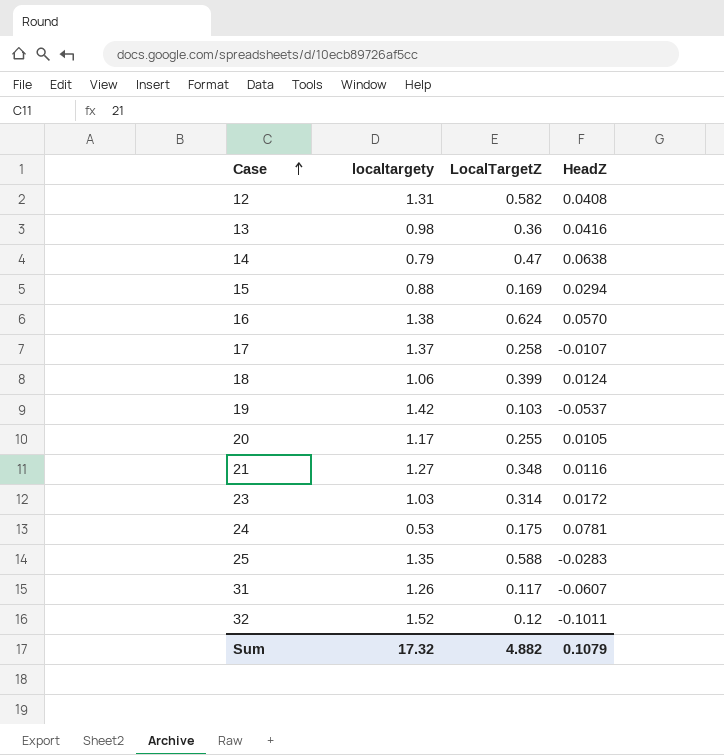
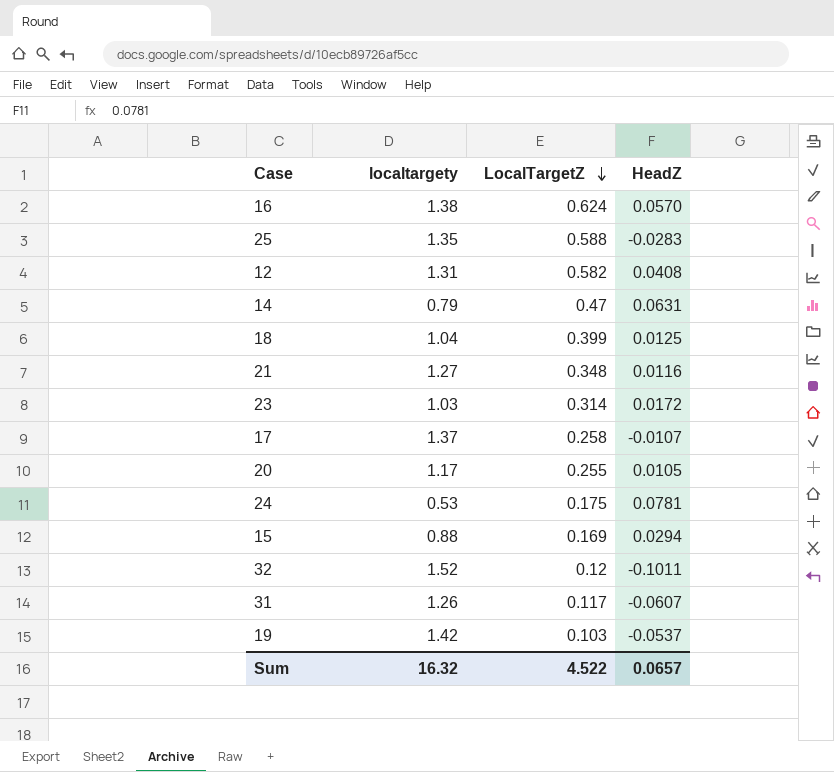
row order: Case ascending -> LocalTargetZ descending
row 13: 0.98 | 0.36 | 0.0416 -> none
14 | HeadZ: 0.0638 -> 0.0631
18 | localtargety: 1.06 -> 1.04
18 | HeadZ: 0.0124 -> 0.0125
Sum | localtargety: 17.32 -> 16.32
Sum | LocalTargetZ: 4.882 -> 4.522
Sum | HeadZ: 0.1079 -> 0.0657

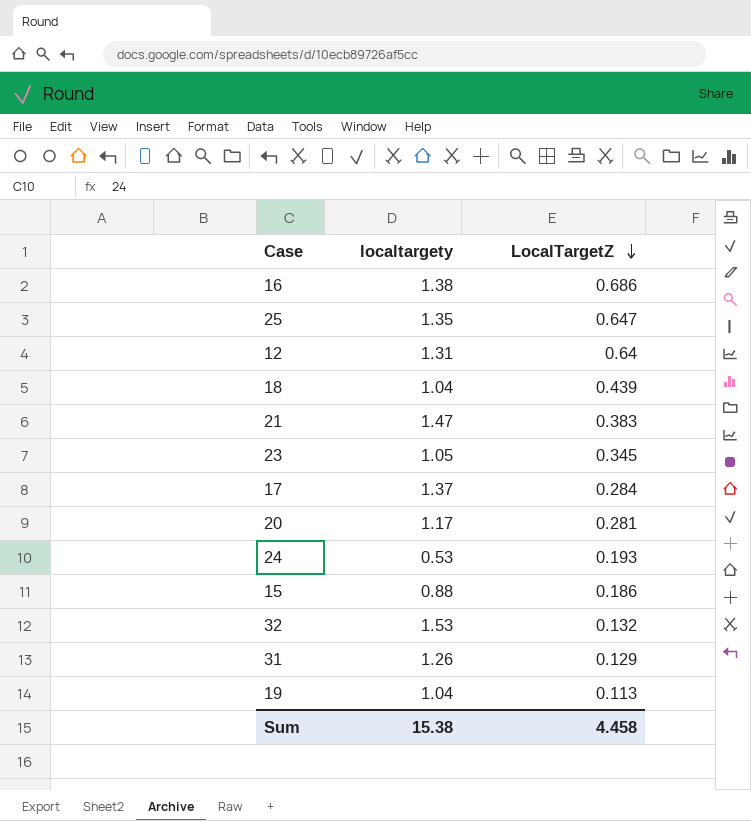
column HeadZ | position: 4 -> none
row 14: 0.79 | 0.47 | 0.0631 -> none
16 | LocalTargetZ: 0.624 -> 0.686
25 | LocalTargetZ: 0.588 -> 0.647
12 | LocalTargetZ: 0.582 -> 0.64
18 | LocalTargetZ: 0.399 -> 0.439
21 | localtargety: 1.27 -> 1.47
21 | LocalTargetZ: 0.348 -> 0.383
23 | localtargety: 1.03 -> 1.05
23 | LocalTargetZ: 0.314 -> 0.345
17 | LocalTargetZ: 0.258 -> 0.284
20 | LocalTargetZ: 0.255 -> 0.281
24 | LocalTargetZ: 0.175 -> 0.193
15 | LocalTargetZ: 0.169 -> 0.186
32 | localtargety: 1.52 -> 1.53
32 | LocalTargetZ: 0.12 -> 0.132
31 | LocalTargetZ: 0.117 -> 0.129
19 | localtargety: 1.42 -> 1.04
19 | LocalTargetZ: 0.103 -> 0.113
Sum | localtargety: 16.32 -> 15.38
Sum | LocalTargetZ: 4.522 -> 4.458

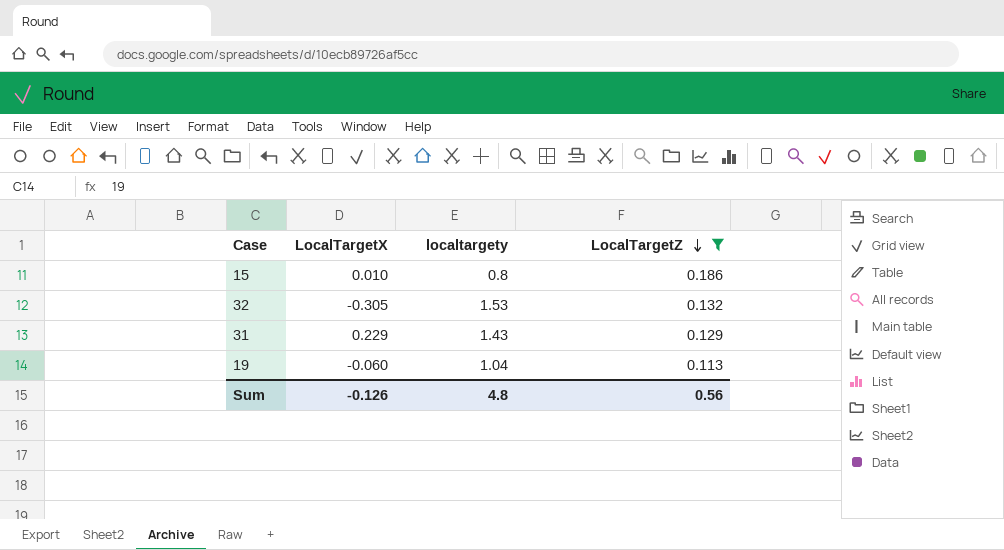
filter: none -> LocalTargetZ <= 0.186
column LocalTargetX | position: none -> 2
15 | localtargety: 0.88 -> 0.8
31 | localtargety: 1.26 -> 1.43
Sum | localtargety: 15.38 -> 4.8
Sum | LocalTargetZ: 4.458 -> 0.56

